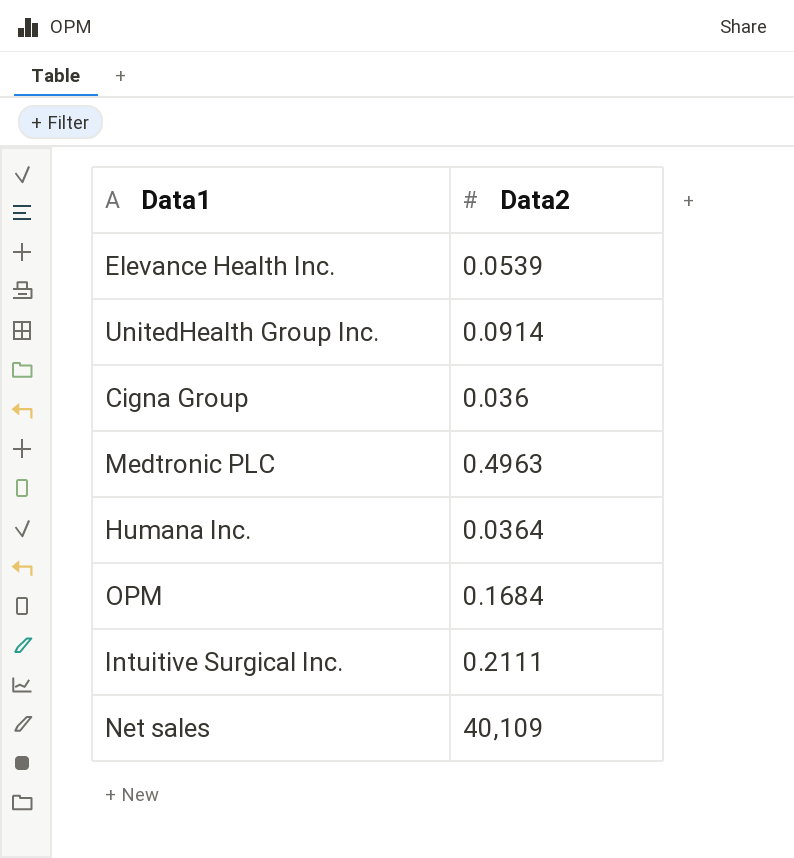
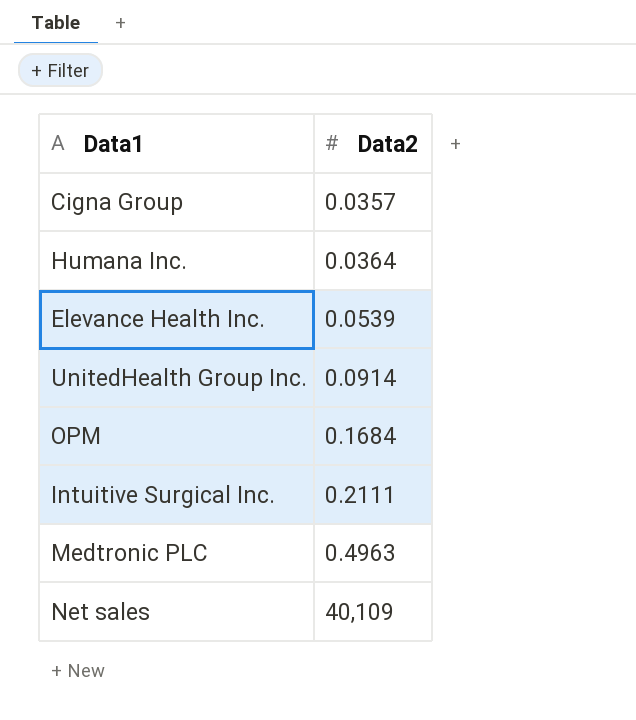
row order: none -> Data2 ascending
Cigna Group | Data2: 0.036 -> 0.0357

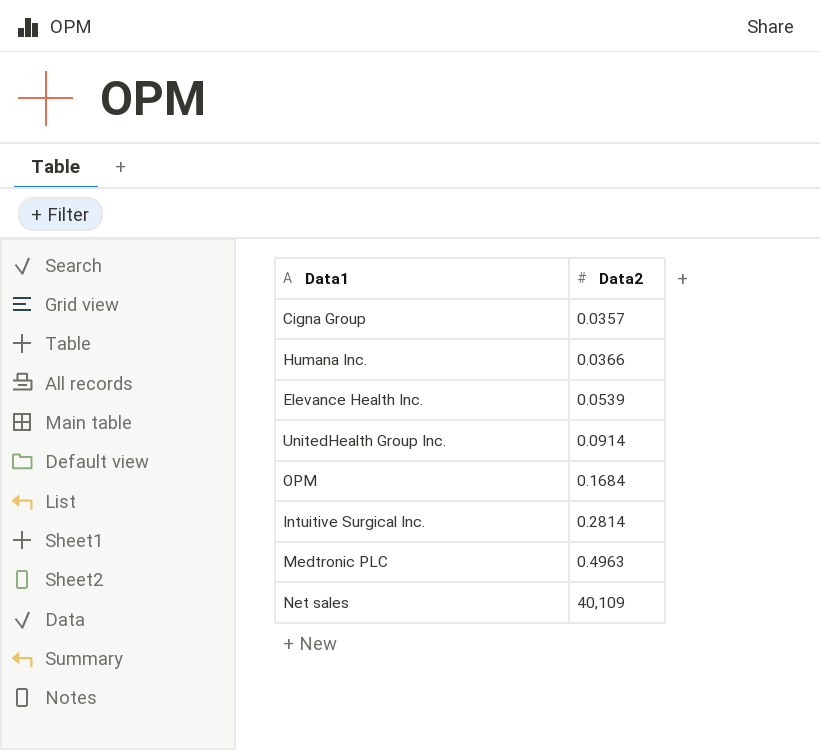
Humana Inc. | Data2: 0.0364 -> 0.0366
Intuitive Surgical Inc. | Data2: 0.2111 -> 0.2814

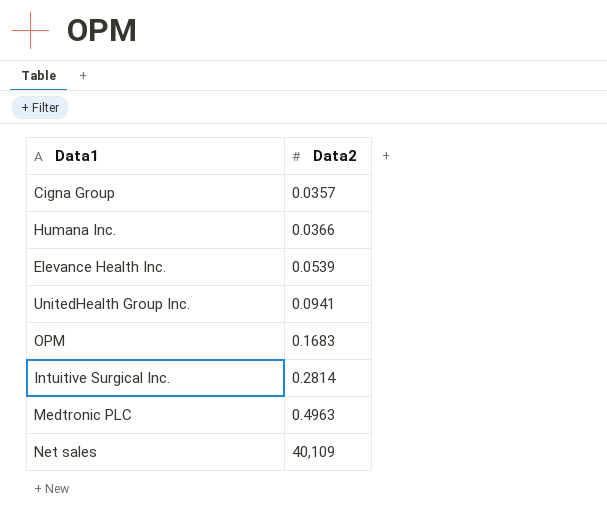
UnitedHealth Group Inc. | Data2: 0.0914 -> 0.0941
OPM | Data2: 0.1684 -> 0.1683

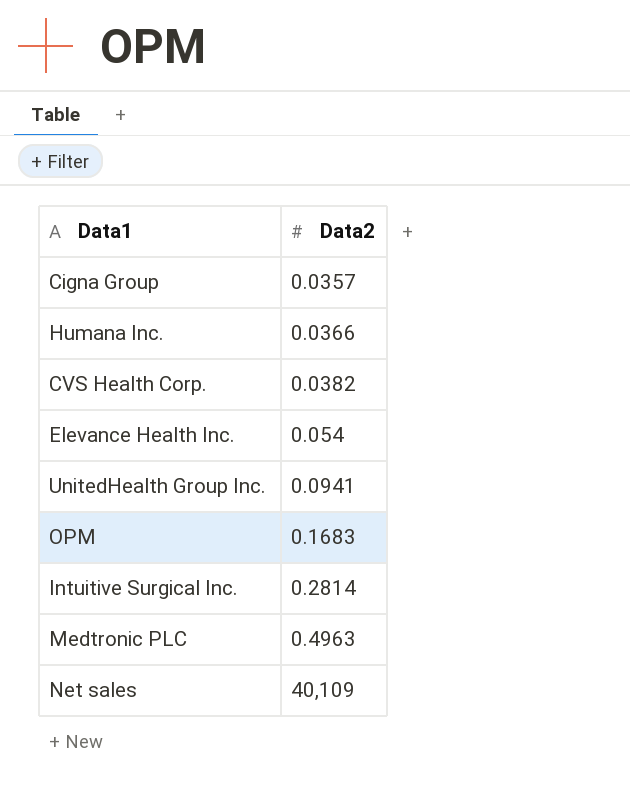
row CVS Health Corp.: none -> 0.0382
Elevance Health Inc. | Data2: 0.0539 -> 0.054

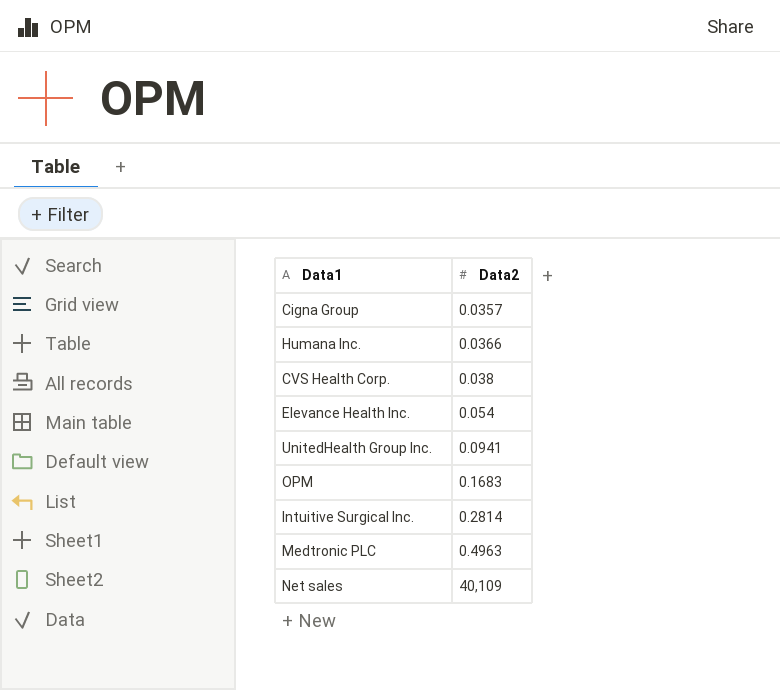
CVS Health Corp. | Data2: 0.0382 -> 0.038

